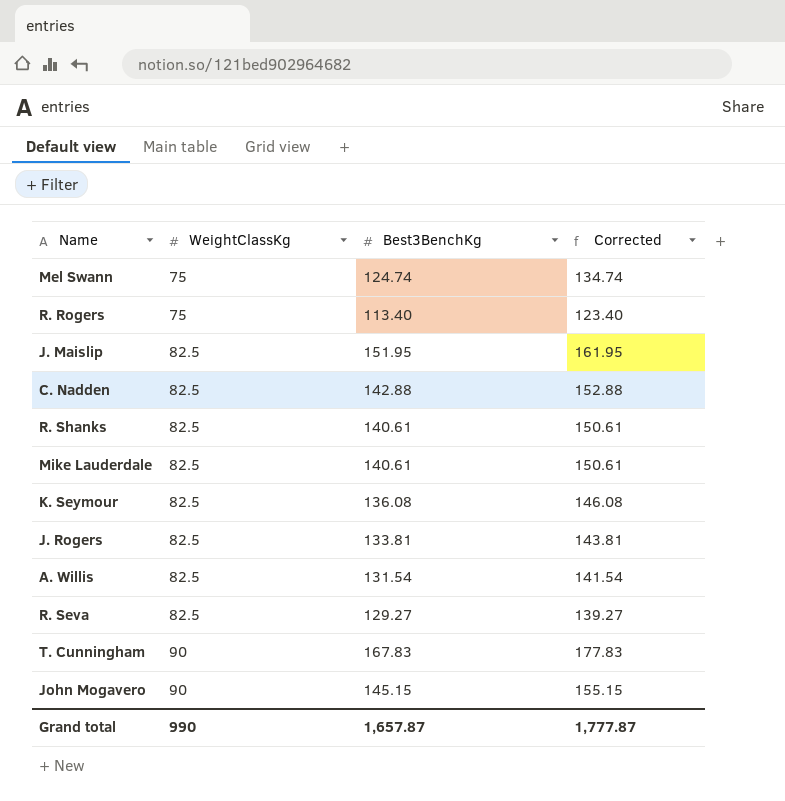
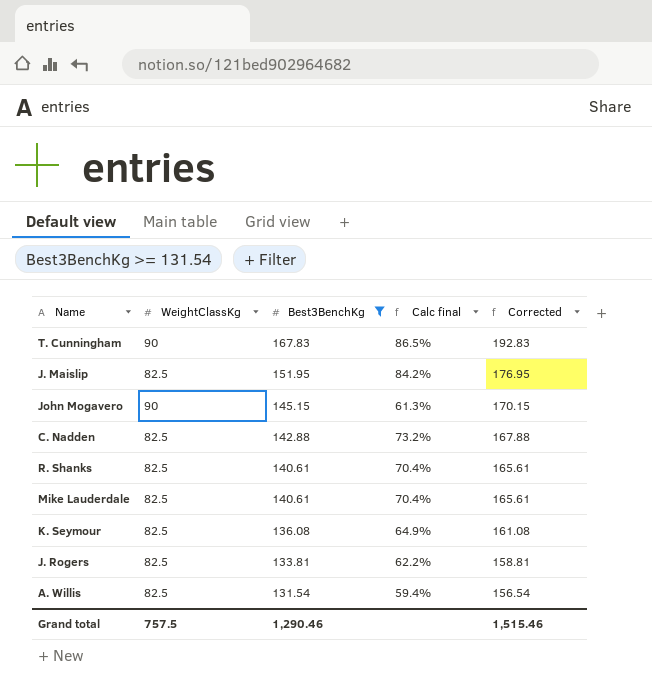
filter: none -> Best3BenchKg >= 131.54
row order: WeightClassKg ascending -> Best3BenchKg descending
column Calc final | formula: none -> ([Best3BenchKg] - [WeightClassKg]) / [WeightClassKg]
column Corrected | formula: [Best3BenchKg] + 10 -> [Best3BenchKg] + 25
Grand total | WeightClassKg: 990 -> 757.5
Grand total | Best3BenchKg: 1,657.87 -> 1,290.46
Grand total | Corrected: 1,777.87 -> 1,515.46

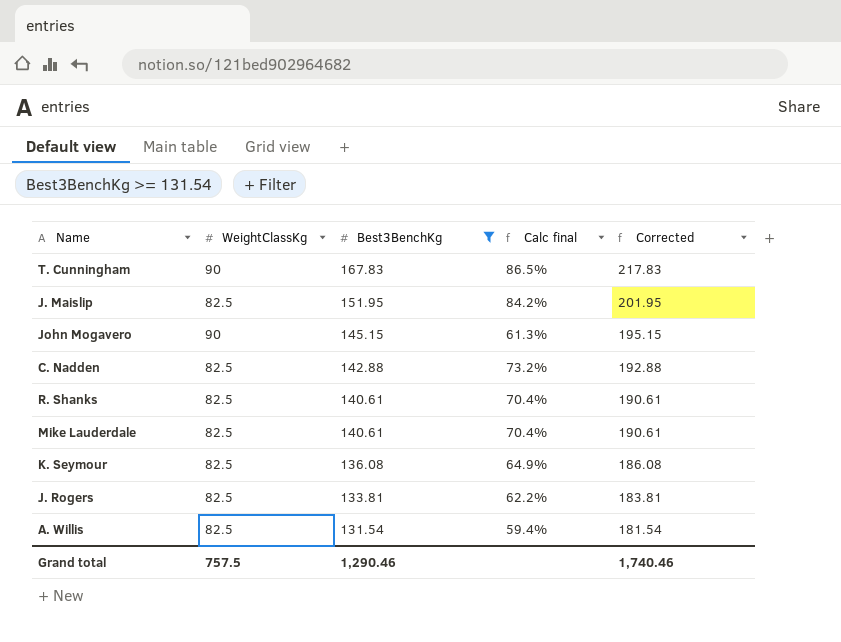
column Corrected | formula: [Best3BenchKg] + 25 -> [Best3BenchKg] + 50
Grand total | Corrected: 1,515.46 -> 1,740.46

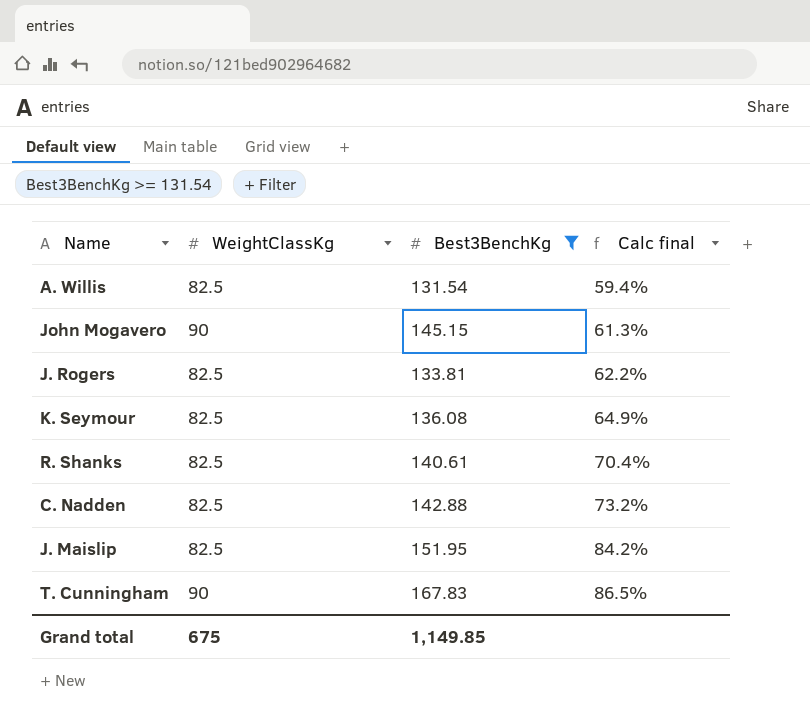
row order: Best3BenchKg descending -> Calc final ascending
column Corrected | formula: [Best3BenchKg] + 50 -> none
row Mike Lauderdale: 82.5 | 140.61 | 70.4% | 190.61 -> none
Grand total | WeightClassKg: 757.5 -> 675
Grand total | Best3BenchKg: 1,290.46 -> 1,149.85

